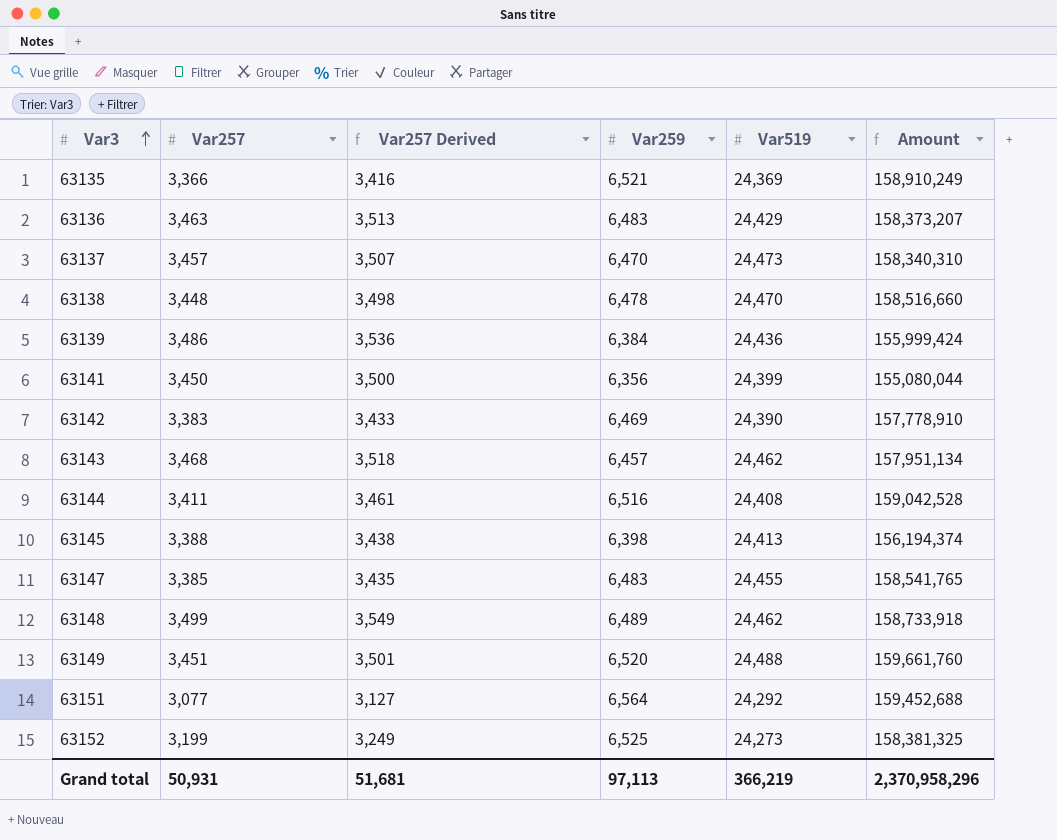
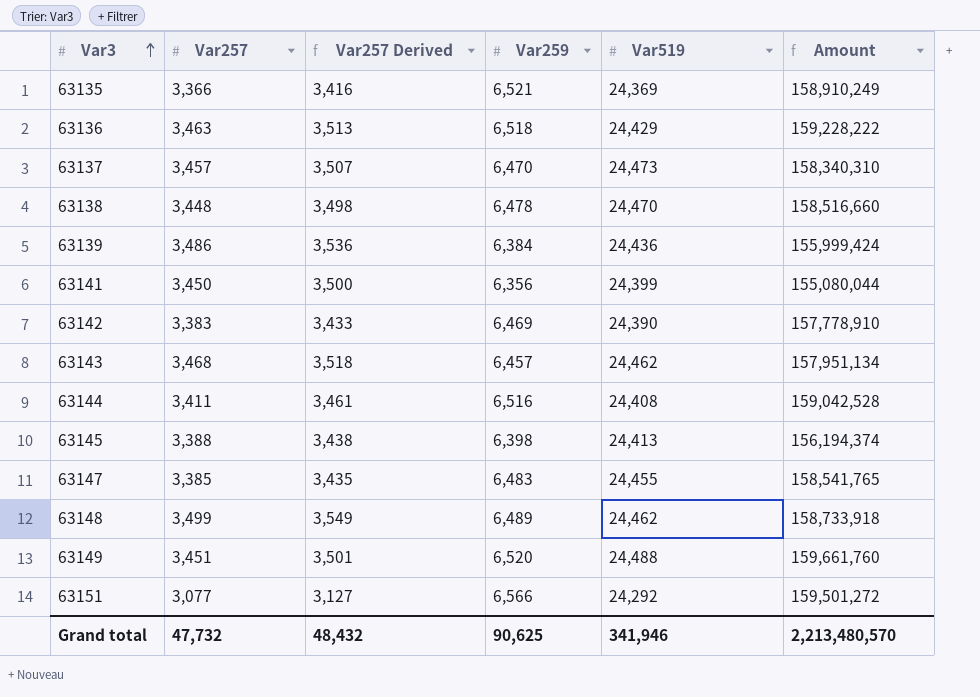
row 63152: 3,199 | 3,249 | 6,525 | 24,273 | 158,381,325 -> none
63136 | Var259: 6,483 -> 6,518
63136 | Amount: 158,373,207 -> 159,228,222
63151 | Var259: 6,564 -> 6,566
63151 | Amount: 159,452,688 -> 159,501,272
Grand total | Var257: 50,931 -> 47,732
Grand total | Var257 Derived: 51,681 -> 48,432
Grand total | Var259: 97,113 -> 90,625
Grand total | Var519: 366,219 -> 341,946
Grand total | Amount: 2,370,958,296 -> 2,213,480,570

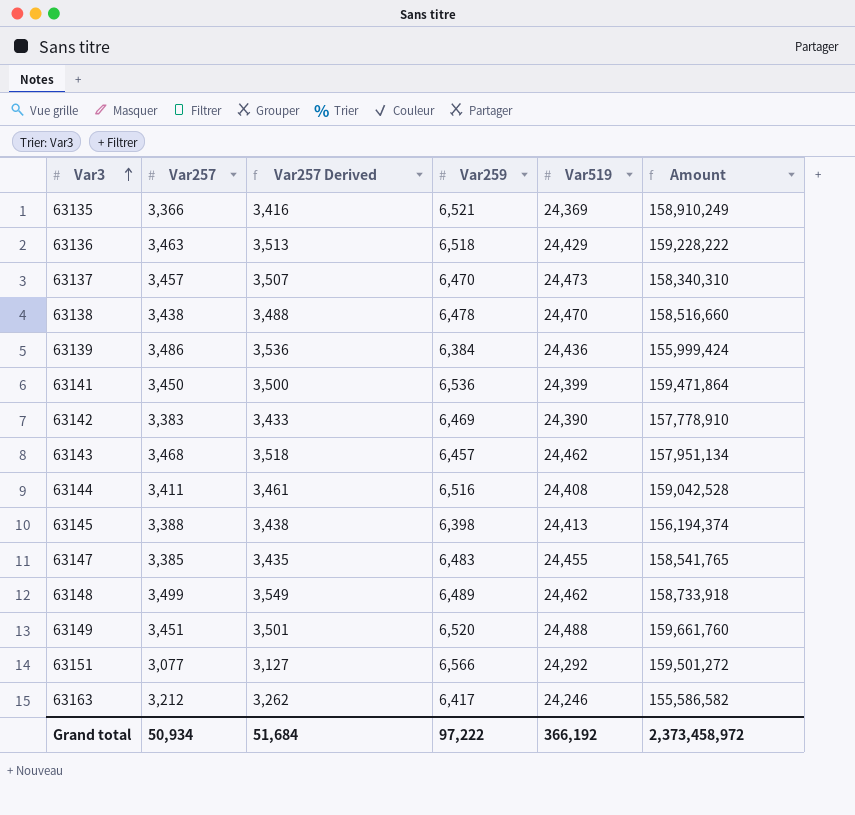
63138 | Var257: 3,448 -> 3,438
63138 | Var257 Derived: 3,498 -> 3,488
63141 | Var259: 6,356 -> 6,536
63141 | Amount: 155,080,044 -> 159,471,864
row 63163: none -> 3,212 | 3,262 | 6,417 | 24,246 | 155,586,582
Grand total | Var257: 47,732 -> 50,934
Grand total | Var257 Derived: 48,432 -> 51,684
Grand total | Var259: 90,625 -> 97,222
Grand total | Var519: 341,946 -> 366,192
Grand total | Amount: 2,213,480,570 -> 2,373,458,972

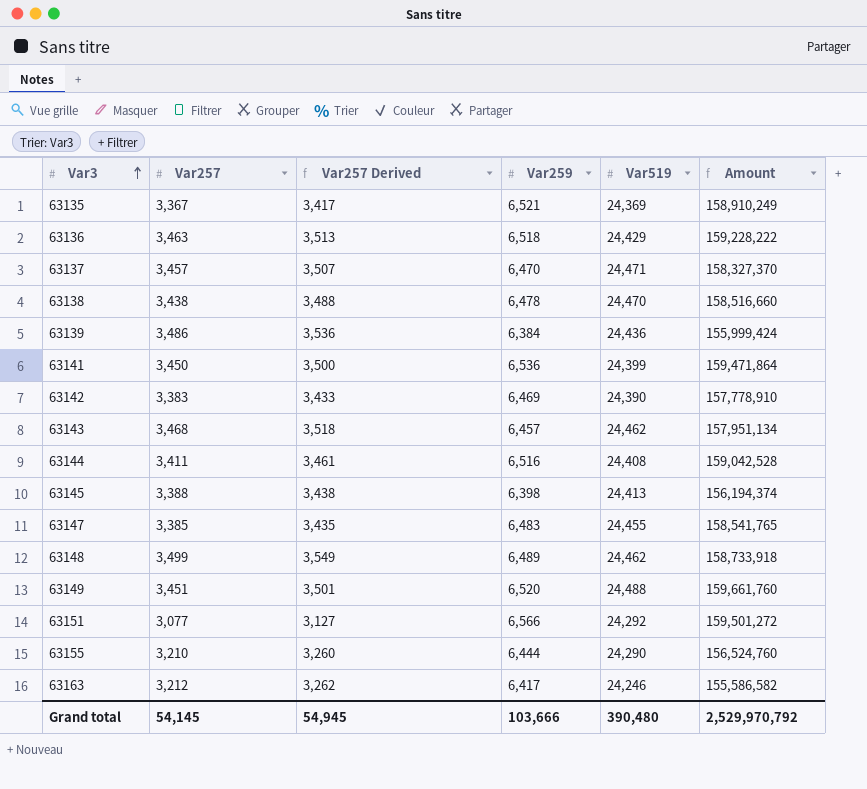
63135 | Var257: 3,366 -> 3,367
63135 | Var257 Derived: 3,416 -> 3,417
63137 | Var519: 24,473 -> 24,471
63137 | Amount: 158,340,310 -> 158,327,370
row 63155: none -> 3,210 | 3,260 | 6,444 | 24,290 | 156,524,760
Grand total | Var257: 50,934 -> 54,145
Grand total | Var257 Derived: 51,684 -> 54,945
Grand total | Var259: 97,222 -> 103,666
Grand total | Var519: 366,192 -> 390,480
Grand total | Amount: 2,373,458,972 -> 2,529,970,792

